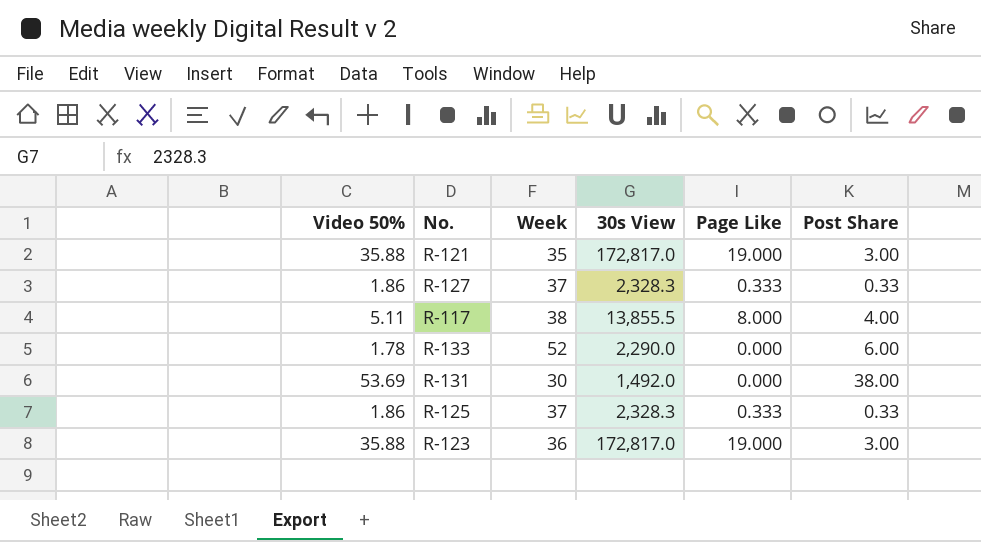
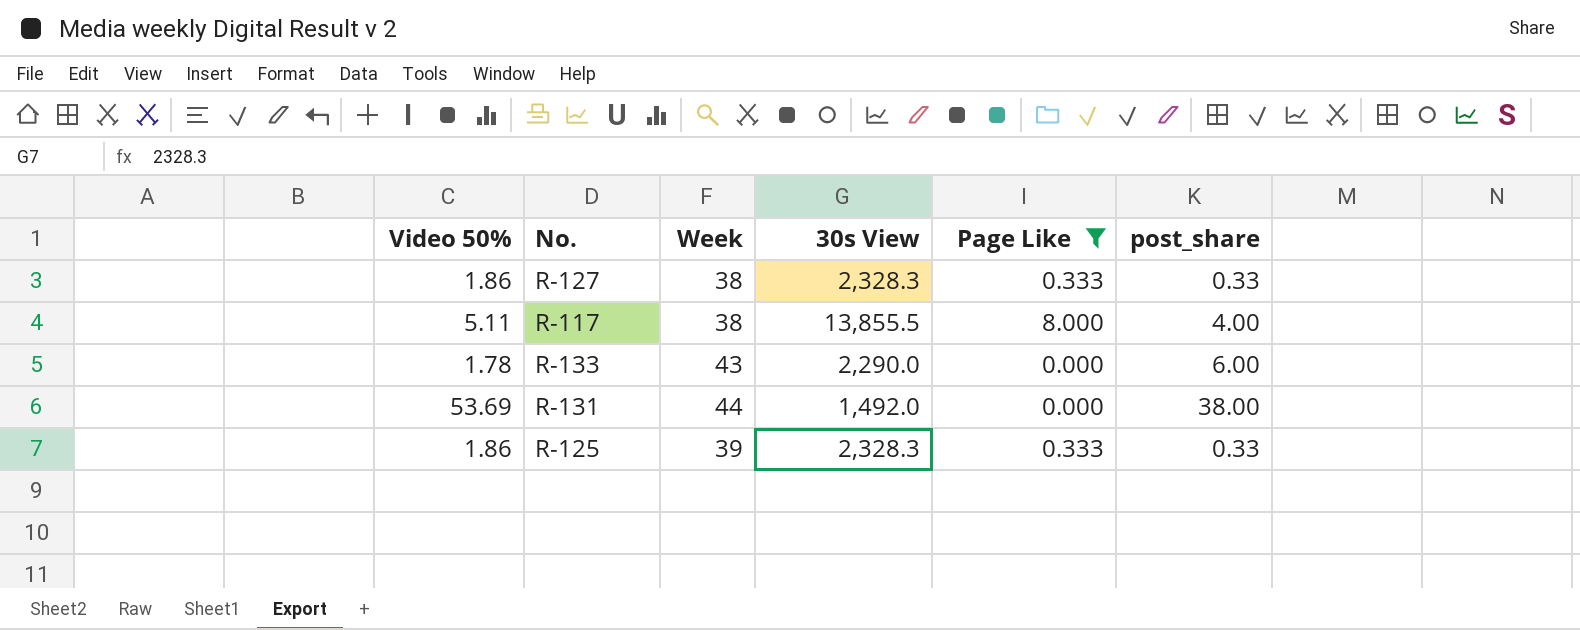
filter: none -> Page Like != 19.000
column name: Post Share -> post_share
R-127 | Week: 37 -> 38
R-133 | Week: 52 -> 43
R-131 | Week: 30 -> 44
R-125 | Week: 37 -> 39

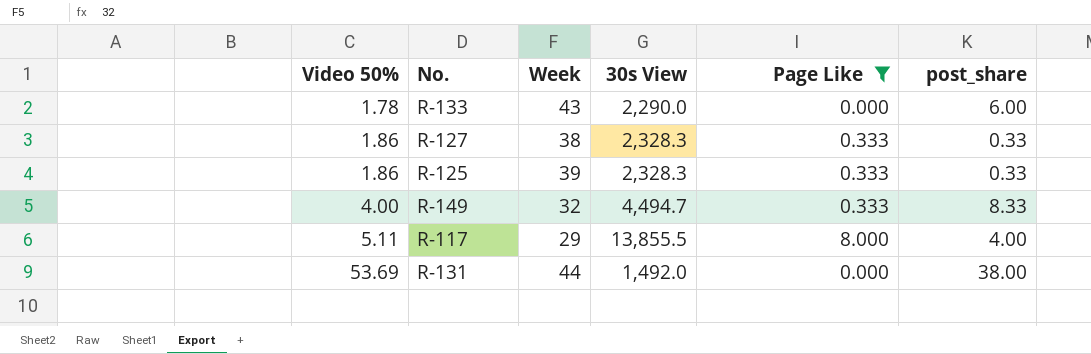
row order: none -> Video 50% ascending
row R-149: none -> 4.00 | 32 | 4,494.7 | 0.333 | 8.33
R-117 | Week: 38 -> 29

